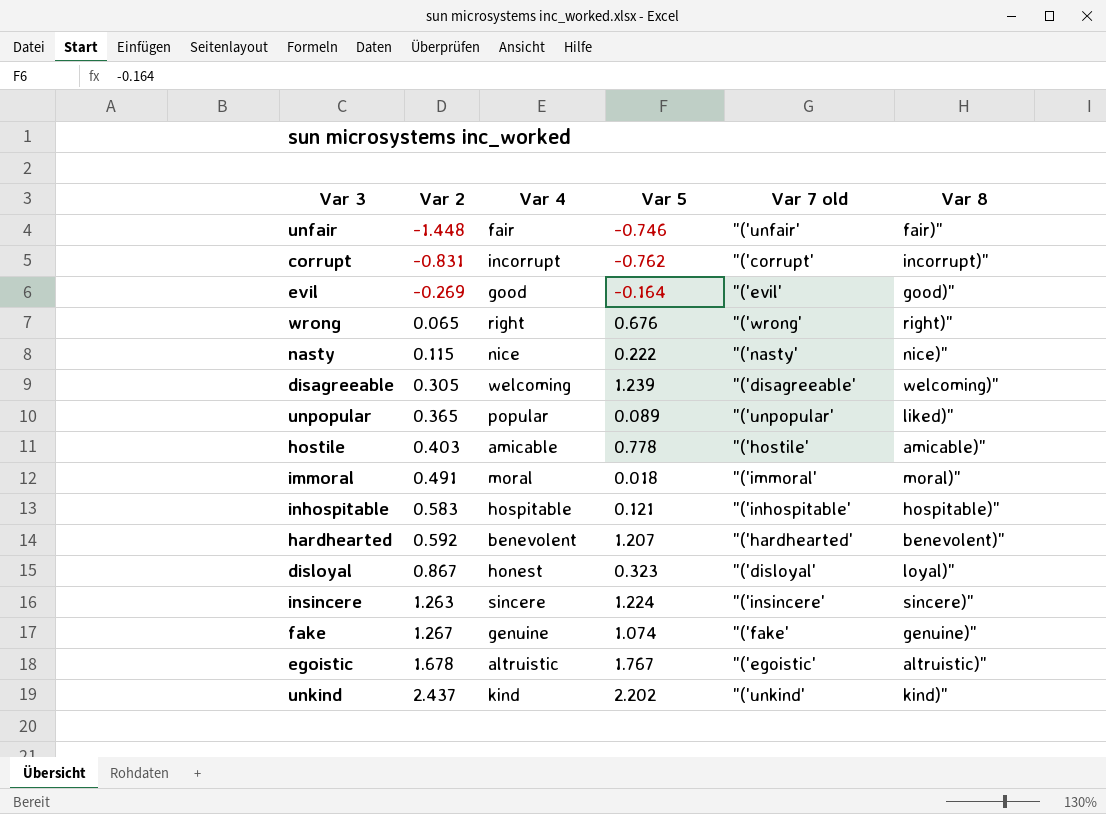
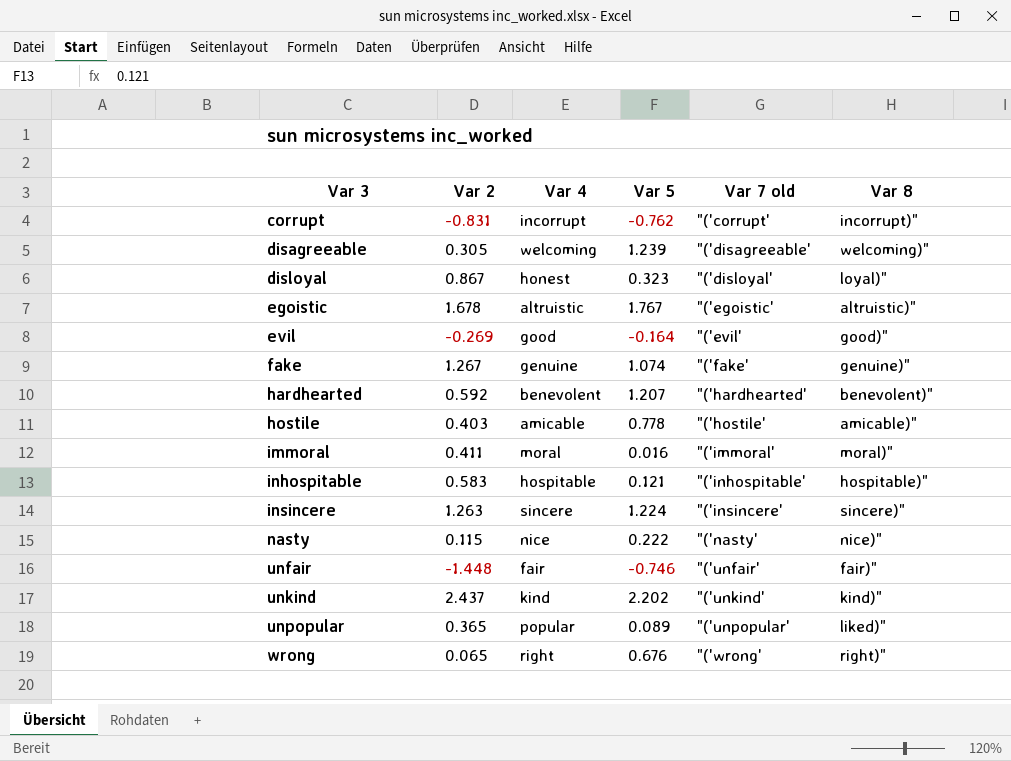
row order: Var 2 ascending -> Var 3 ascending
immoral | Var 2: 0.491 -> 0.411
immoral | Var 5: 0.018 -> 0.016

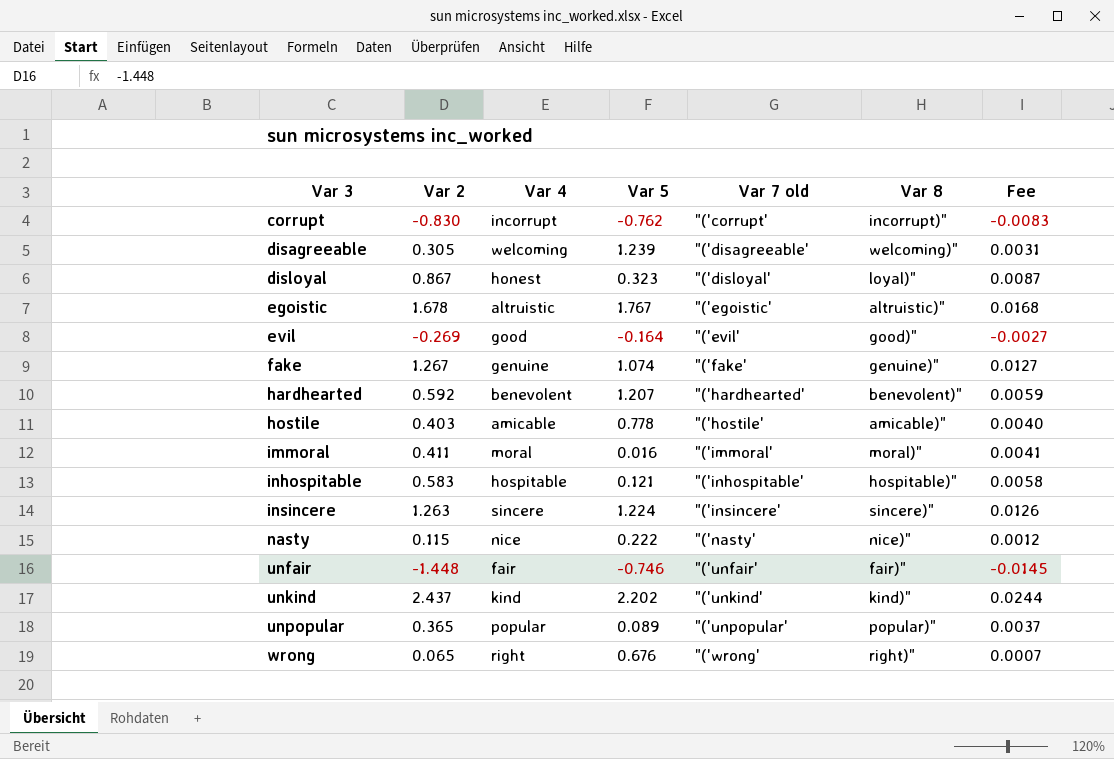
column Fee | formula: none -> [Var 2] * 0.01
corrupt | Var 2: -0.831 -> -0.830
unpopular | Var 8: liked)" -> popular)"

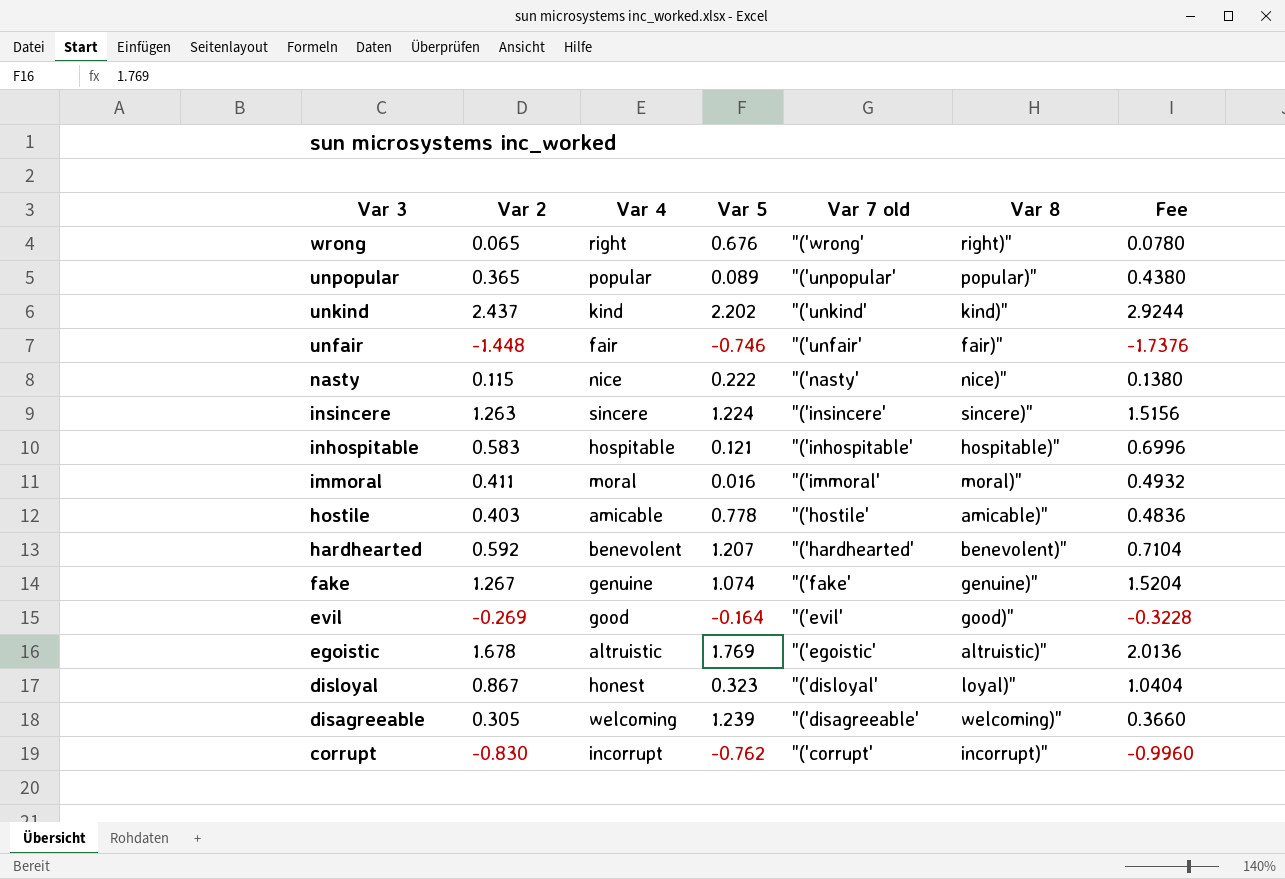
row order: Var 3 ascending -> Var 3 descending
column Fee | formula: [Var 2] * 0.01 -> [Var 2] * 1.2
egoistic | Var 5: 1.767 -> 1.769

